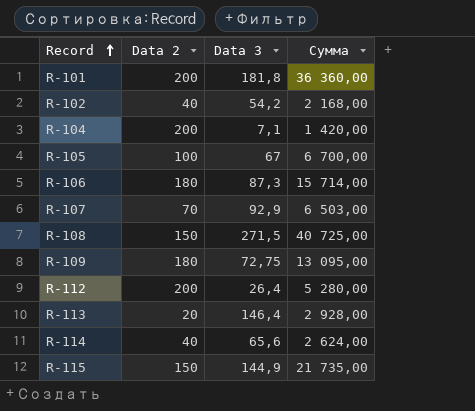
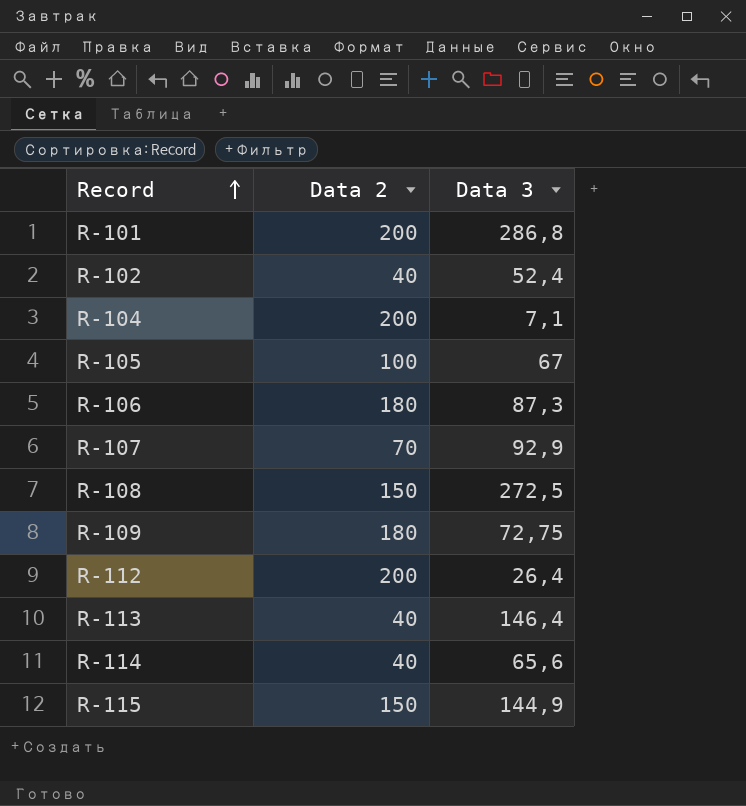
column Сумма | formula: [Data 2] * [Data 3] -> none
R-101 | Data 3: 181,8 -> 286,8
R-102 | Data 3: 54,2 -> 52,4
R-108 | Data 3: 271,5 -> 272,5
R-113 | Data 2: 20 -> 40

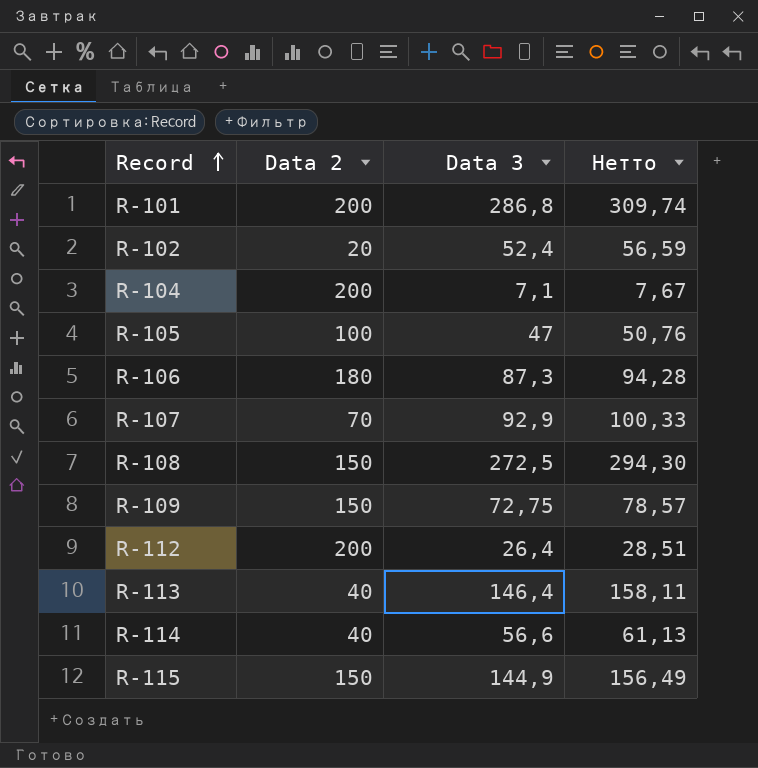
column Нетто | formula: none -> [Data 3] * 1,08
R-102 | Data 2: 40 -> 20
R-105 | Data 3: 67 -> 47
R-109 | Data 2: 180 -> 150
R-114 | Data 3: 65,6 -> 56,6

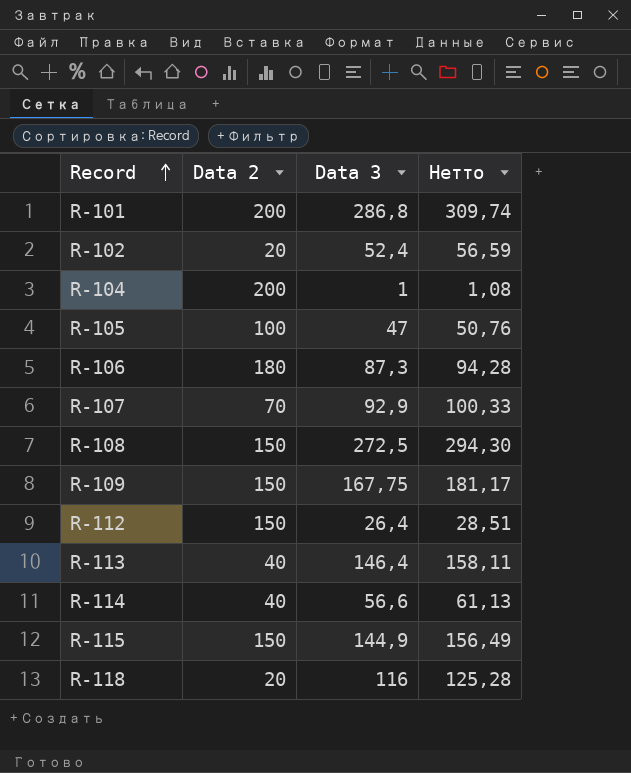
R-104 | Data 3: 7,1 -> 1
R-104 | Нетто: 7,67 -> 1,08
R-109 | Data 3: 72,75 -> 167,75
R-109 | Нетто: 78,57 -> 181,17
R-112 | Data 2: 200 -> 150
row R-118: none -> 20 | 116 | 125,28

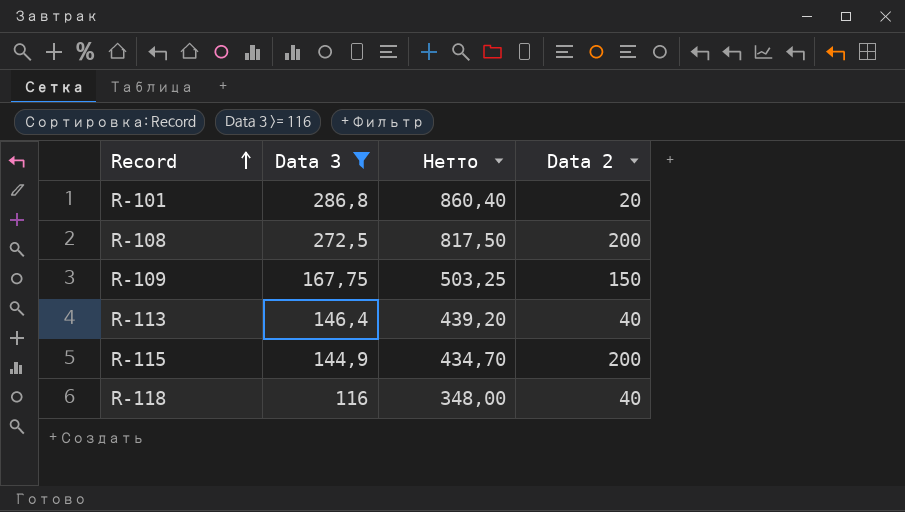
filter: none -> Data 3 >= 116
column Нетто | formula: [Data 3] * 1,08 -> [Data 3] * 3
column Data 2 | position: 2 -> 4
R-101 | Data 2: 200 -> 20
R-108 | Data 2: 150 -> 200
R-115 | Data 2: 150 -> 200
R-118 | Data 2: 20 -> 40

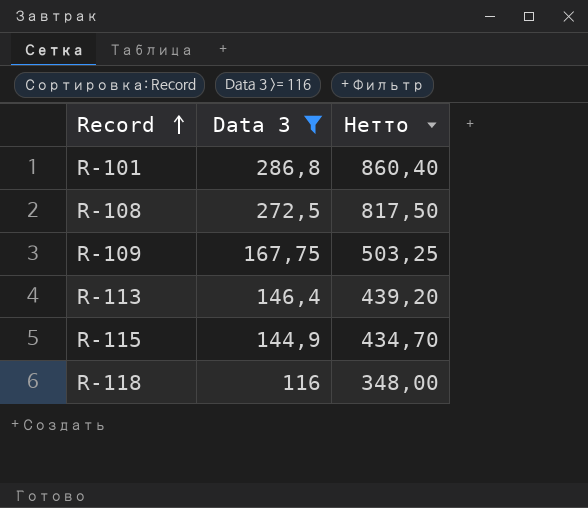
column Data 2 | position: 4 -> none

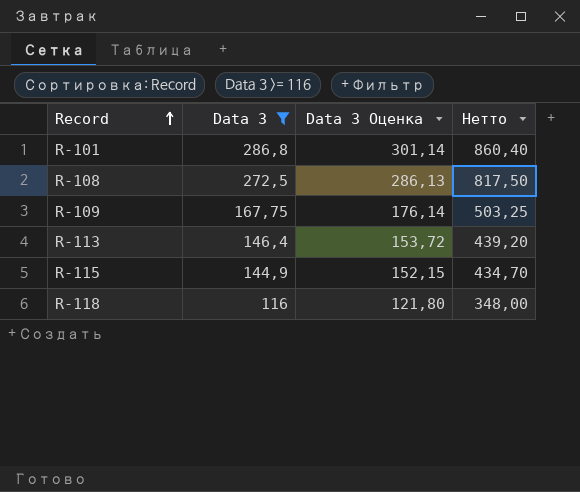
column Data 3 Оценка | formula: none -> [Data 3] * 1,05

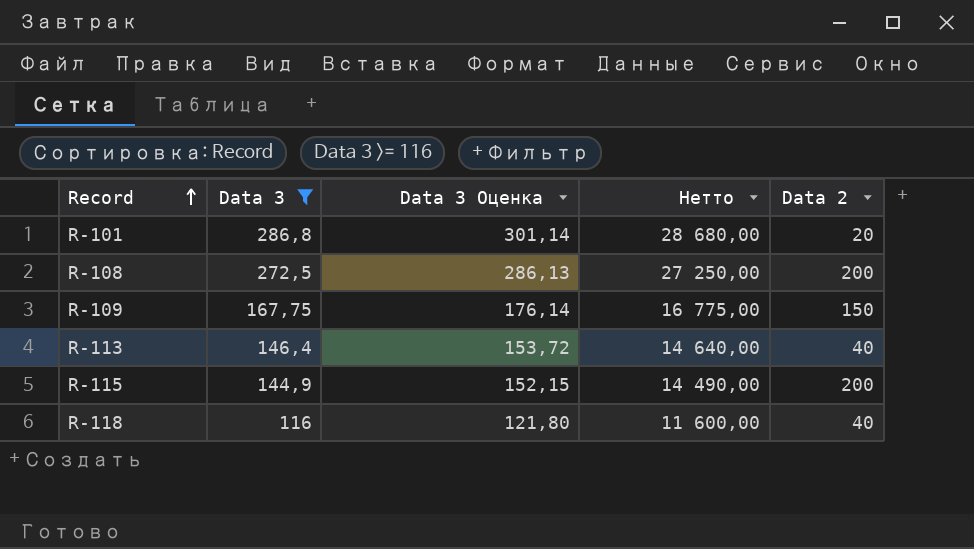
column Нетто | formula: [Data 3] * 3 -> [Data 3] * 100
column Data 2 | position: none -> 5

